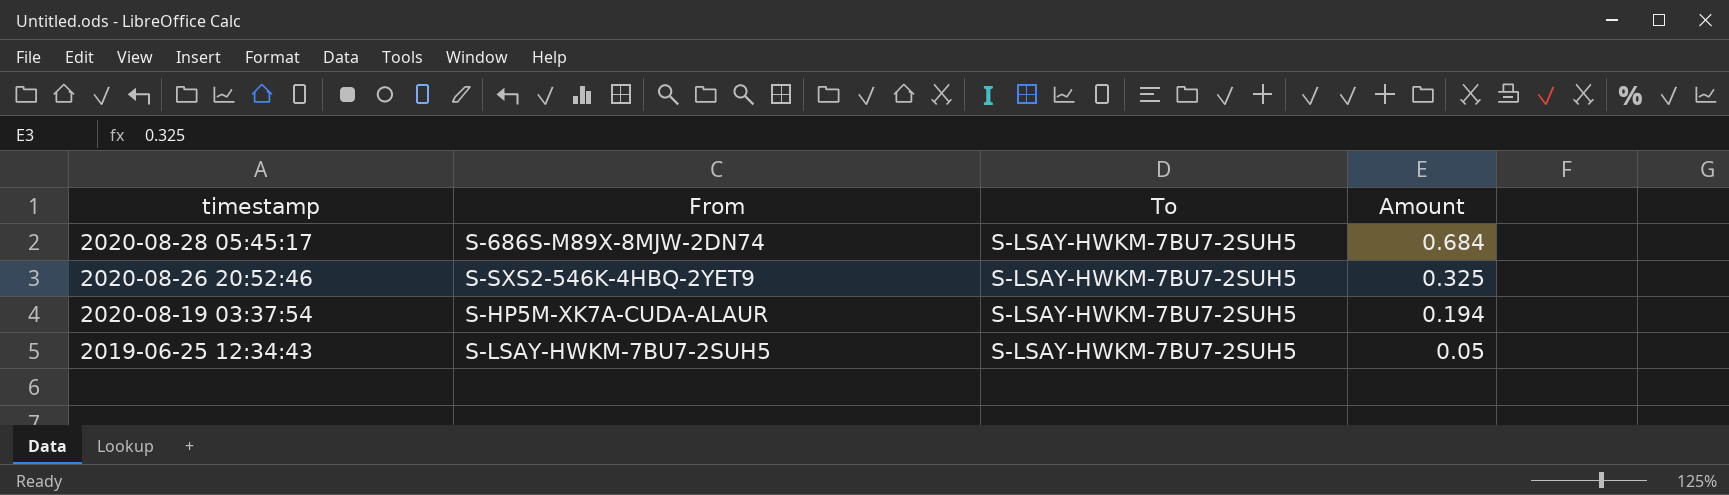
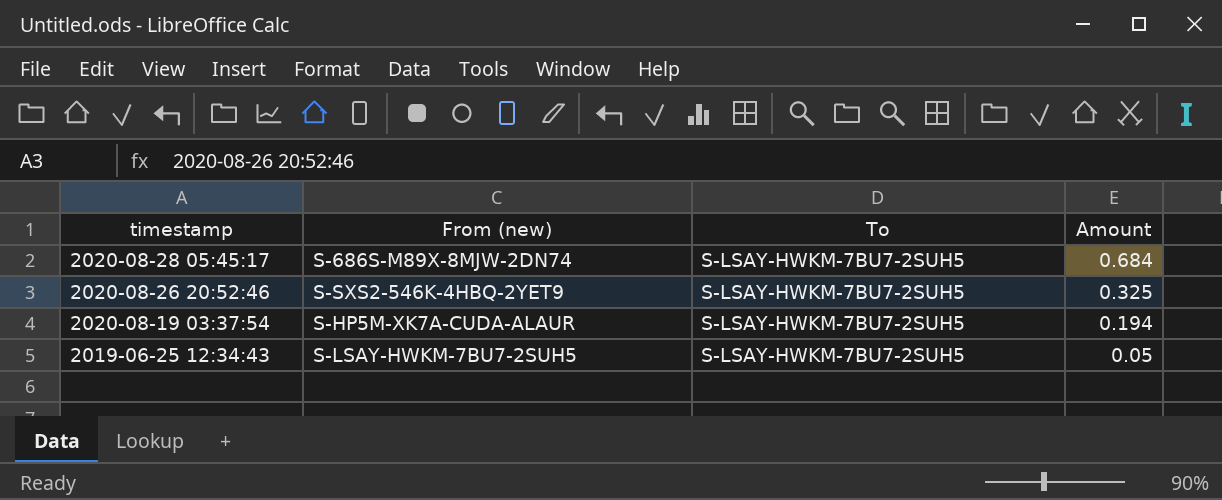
column name: From -> From (new)

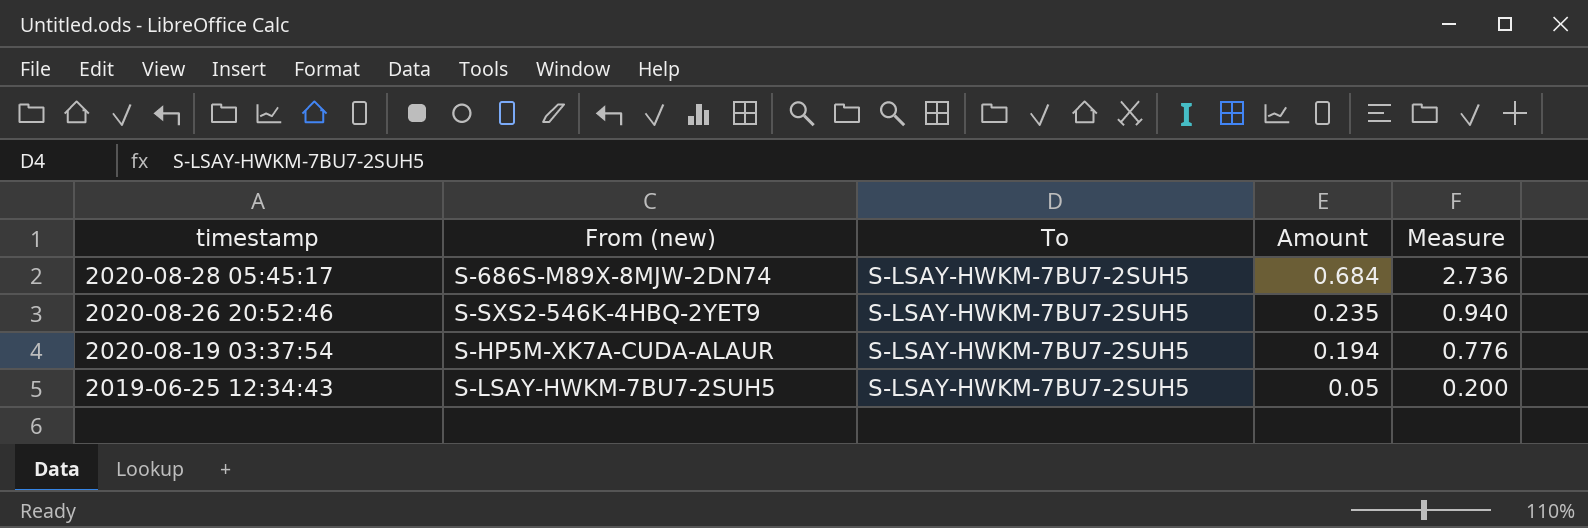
column Measure | formula: none -> [Amount] * 4
2020-08-26 20:52:46 | Amount: 0.325 -> 0.235

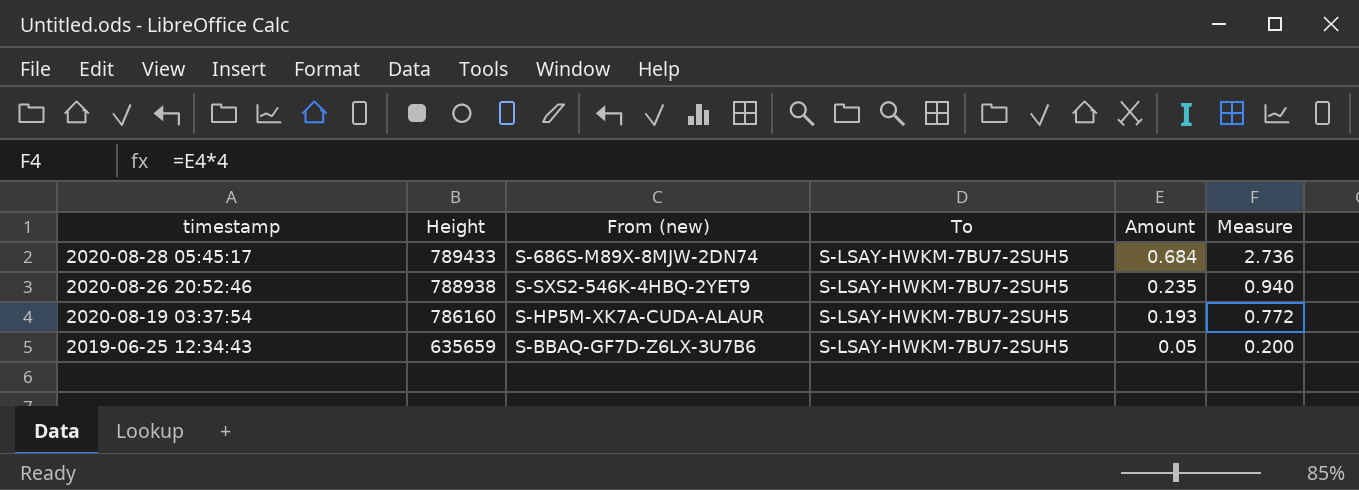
column Height | position: none -> 2
2020-08-19 03:37:54 | Amount: 0.194 -> 0.193
2020-08-19 03:37:54 | Measure: 0.776 -> 0.772
2019-06-25 12:34:43 | From (new): S-LSAY-HWKM-7BU7-2SUH5 -> S-BBAQ-GF7D-Z6LX-3U7B6

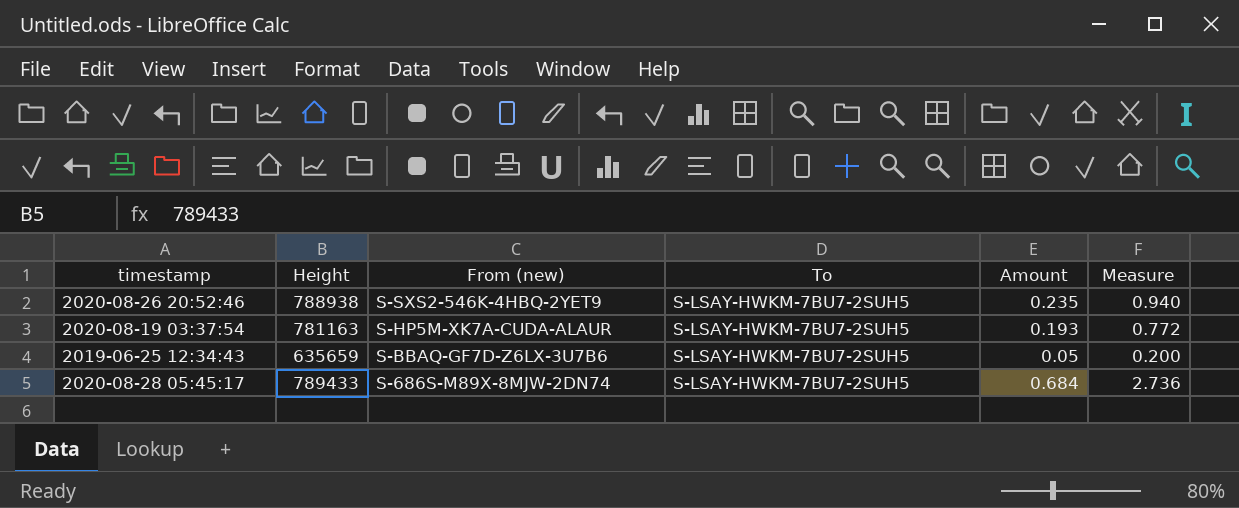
row order: timestamp descending -> From (new) descending
2020-08-19 03:37:54 | Height: 786160 -> 781163

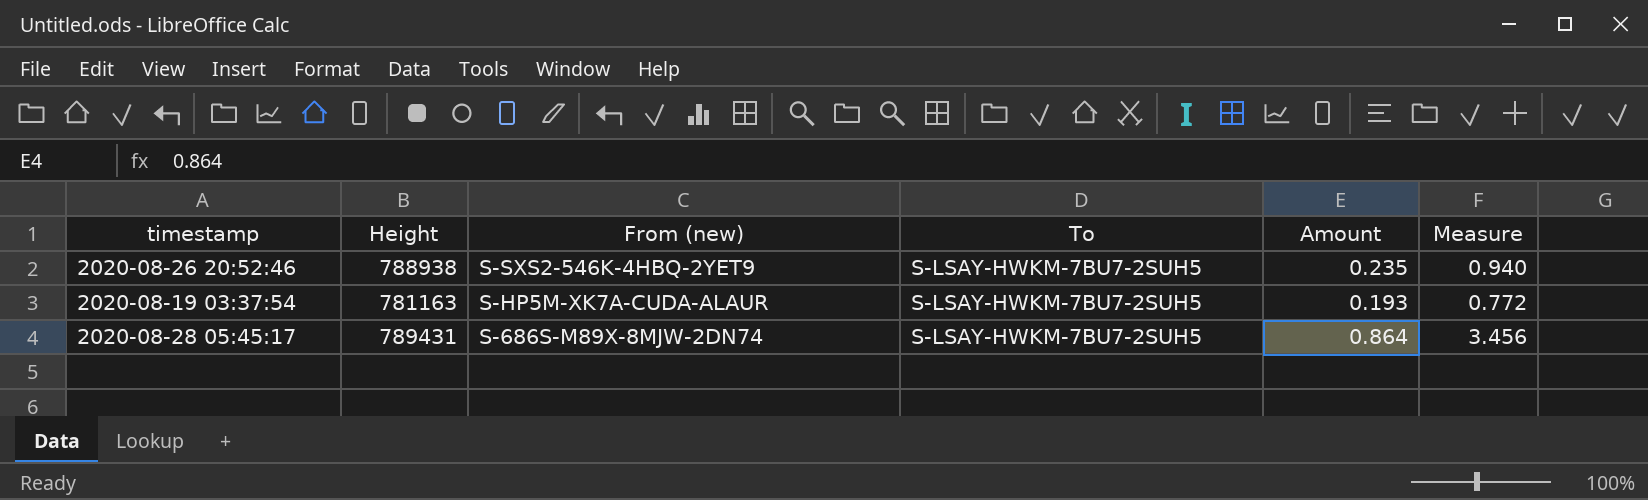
row 2019-06-25 12:34:43: 635659 | S-BBAQ-GF7D-Z6LX-3U7B6 | S-LSAY-HWKM-7BU7-2SUH5 | 0.05 | 0.200 -> none
2020-08-28 05:45:17 | Height: 789433 -> 789431
2020-08-28 05:45:17 | Amount: 0.684 -> 0.864
2020-08-28 05:45:17 | Measure: 2.736 -> 3.456

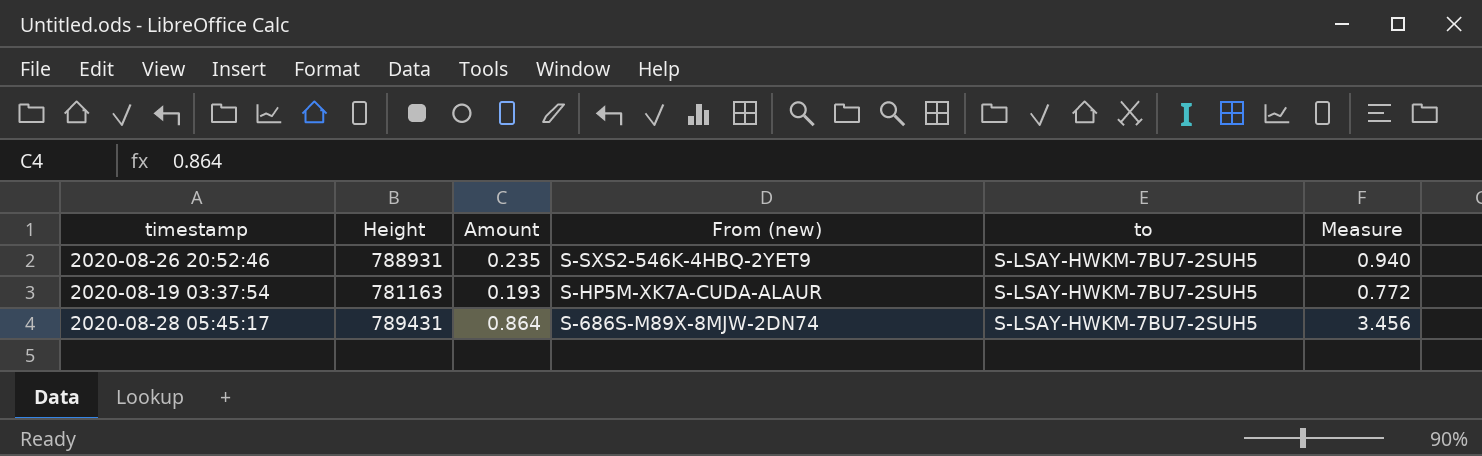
column Amount | position: 5 -> 3
column name: To -> to
2020-08-26 20:52:46 | Height: 788938 -> 788931

